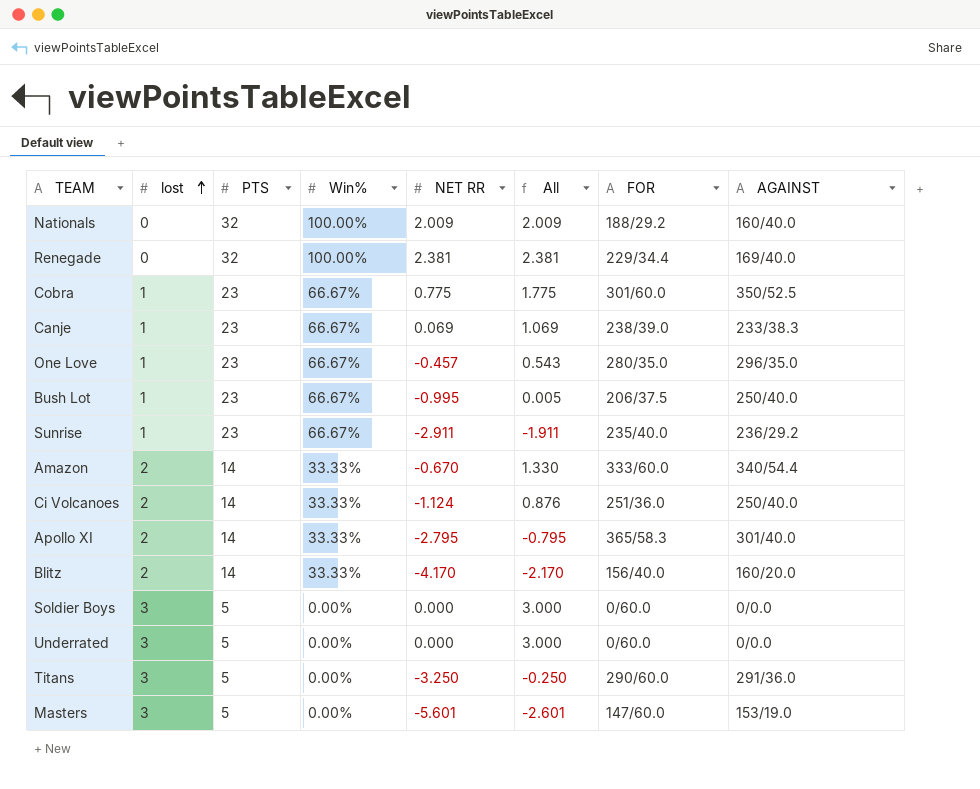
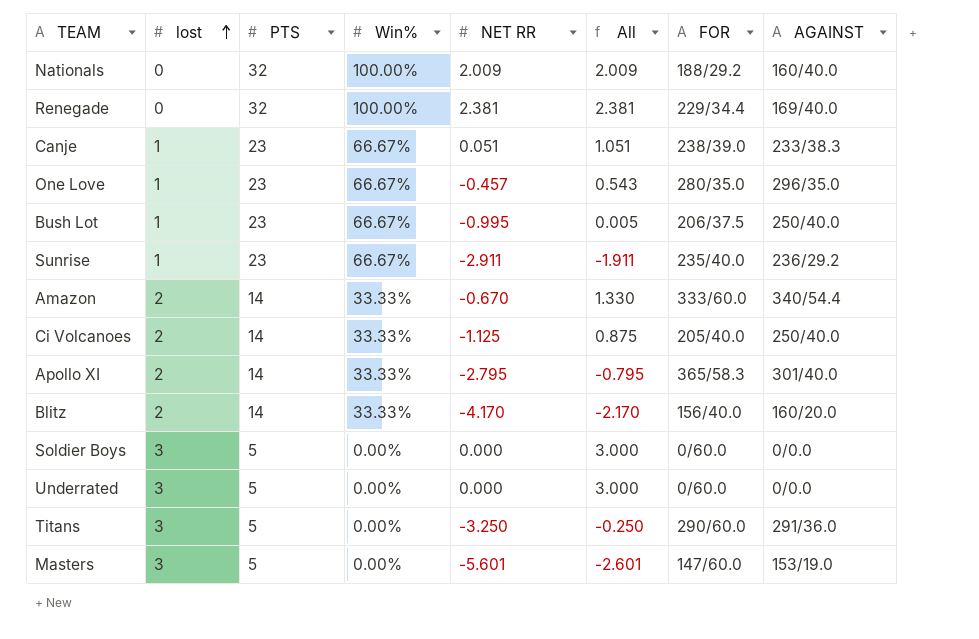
row Cobra: 1 | 23 | 66.67% | 0.775 | 1.775 | 301/60.0 | 350/52.5 -> none
Canje | NET RR: 0.069 -> 0.051
Canje | All: 1.069 -> 1.051
Ci Volcanoes | NET RR: -1.124 -> -1.125
Ci Volcanoes | All: 0.876 -> 0.875
Ci Volcanoes | FOR: 251/36.0 -> 205/40.0

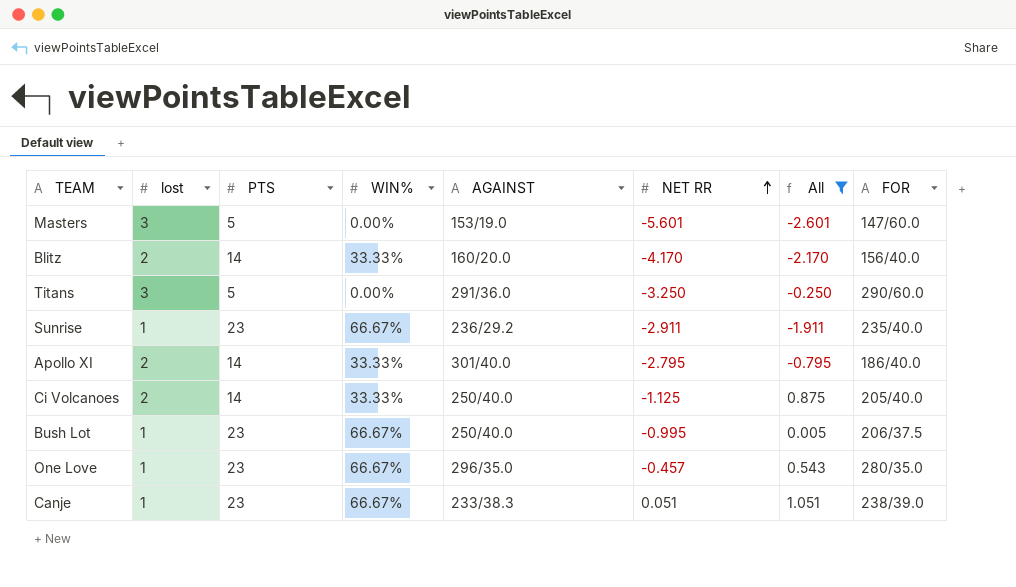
filter: none -> All <= 1.051
row order: lost ascending -> NET RR ascending
column name: Win% -> WIN%
column AGAINST | position: 8 -> 5
Apollo XI | FOR: 365/58.3 -> 186/40.0

